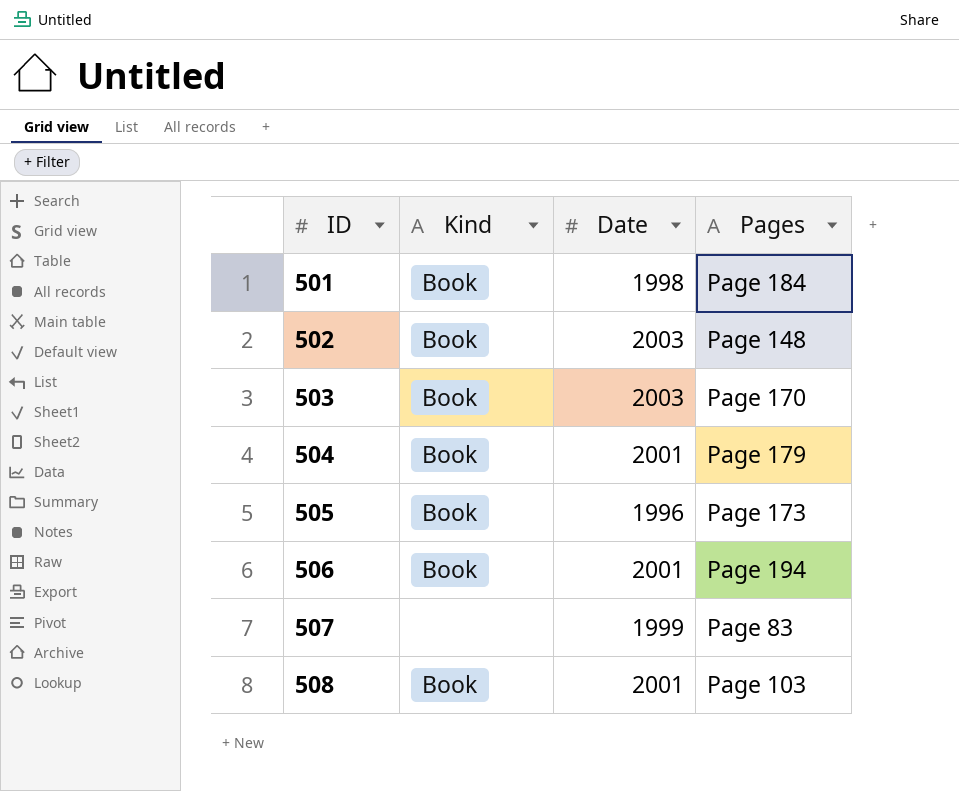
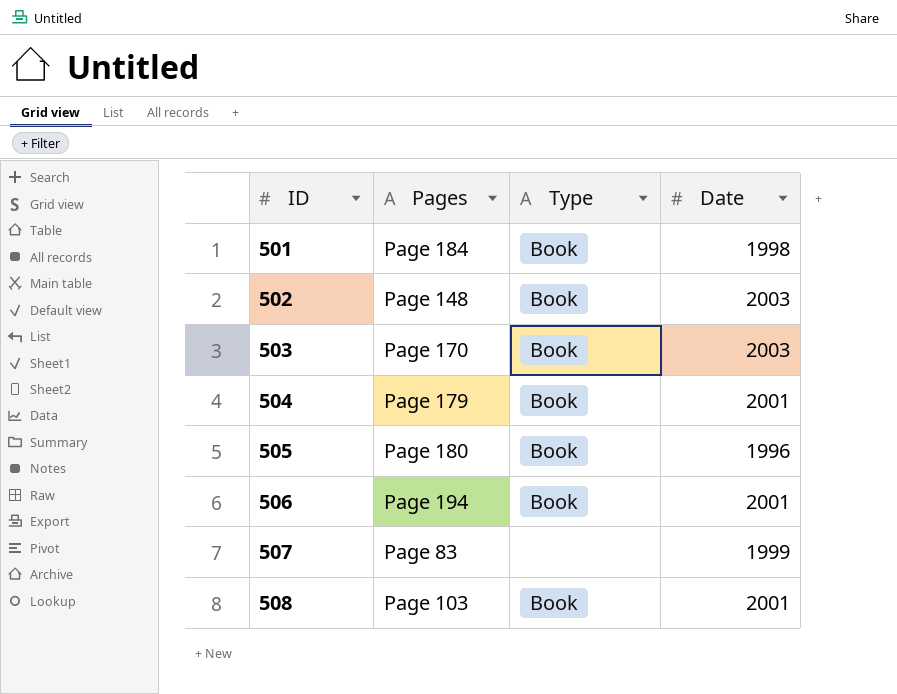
column Pages | position: 4 -> 2
column name: Kind -> Type
505 | Pages: Page 173 -> Page 180

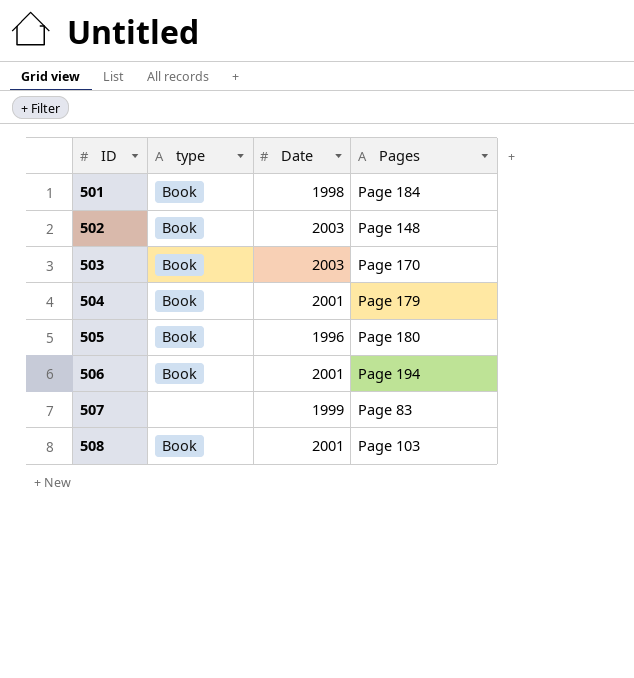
column name: Type -> type
column Pages | position: 2 -> 4

